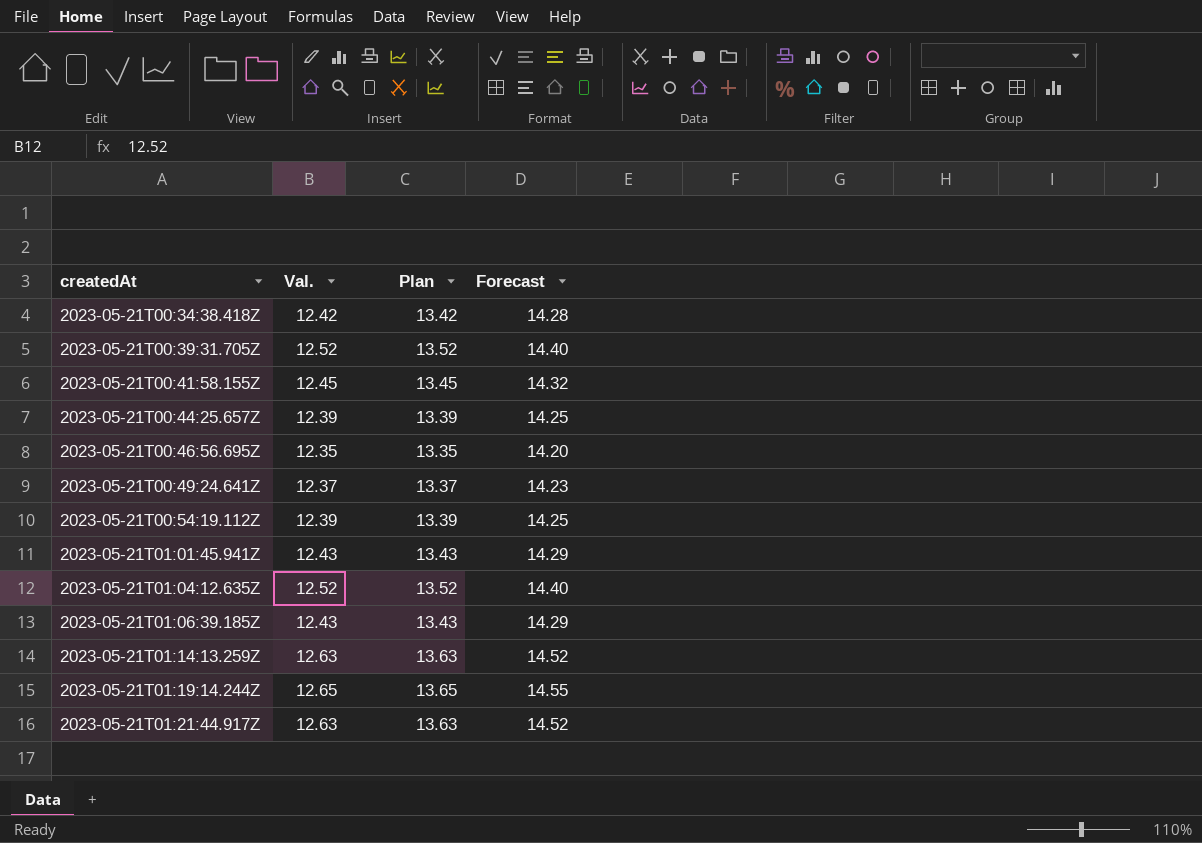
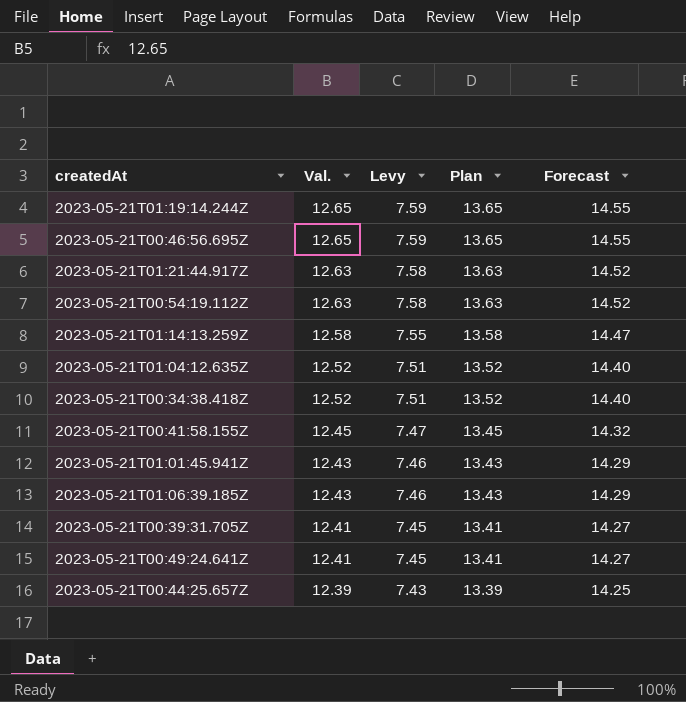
row order: createdAt ascending -> Val. descending
column Levy | formula: none -> [Val.] * 0.6
2023-05-21T00:46:56.695Z | Val.: 12.35 -> 12.65
2023-05-21T00:46:56.695Z | Plan: 13.35 -> 13.65
2023-05-21T00:46:56.695Z | Forecast: 14.20 -> 14.55
2023-05-21T00:54:19.112Z | Val.: 12.39 -> 12.63
2023-05-21T00:54:19.112Z | Plan: 13.39 -> 13.63
2023-05-21T00:54:19.112Z | Forecast: 14.25 -> 14.52
2023-05-21T01:14:13.259Z | Val.: 12.63 -> 12.58
2023-05-21T01:14:13.259Z | Plan: 13.63 -> 13.58
2023-05-21T01:14:13.259Z | Forecast: 14.52 -> 14.47
2023-05-21T00:34:38.418Z | Val.: 12.42 -> 12.52
2023-05-21T00:34:38.418Z | Plan: 13.42 -> 13.52
2023-05-21T00:34:38.418Z | Forecast: 14.28 -> 14.40
2023-05-21T00:39:31.705Z | Val.: 12.52 -> 12.41
2023-05-21T00:39:31.705Z | Plan: 13.52 -> 13.41
2023-05-21T00:39:31.705Z | Forecast: 14.40 -> 14.27
2023-05-21T00:49:24.641Z | Val.: 12.37 -> 12.41
2023-05-21T00:49:24.641Z | Plan: 13.37 -> 13.41
2023-05-21T00:49:24.641Z | Forecast: 14.23 -> 14.27

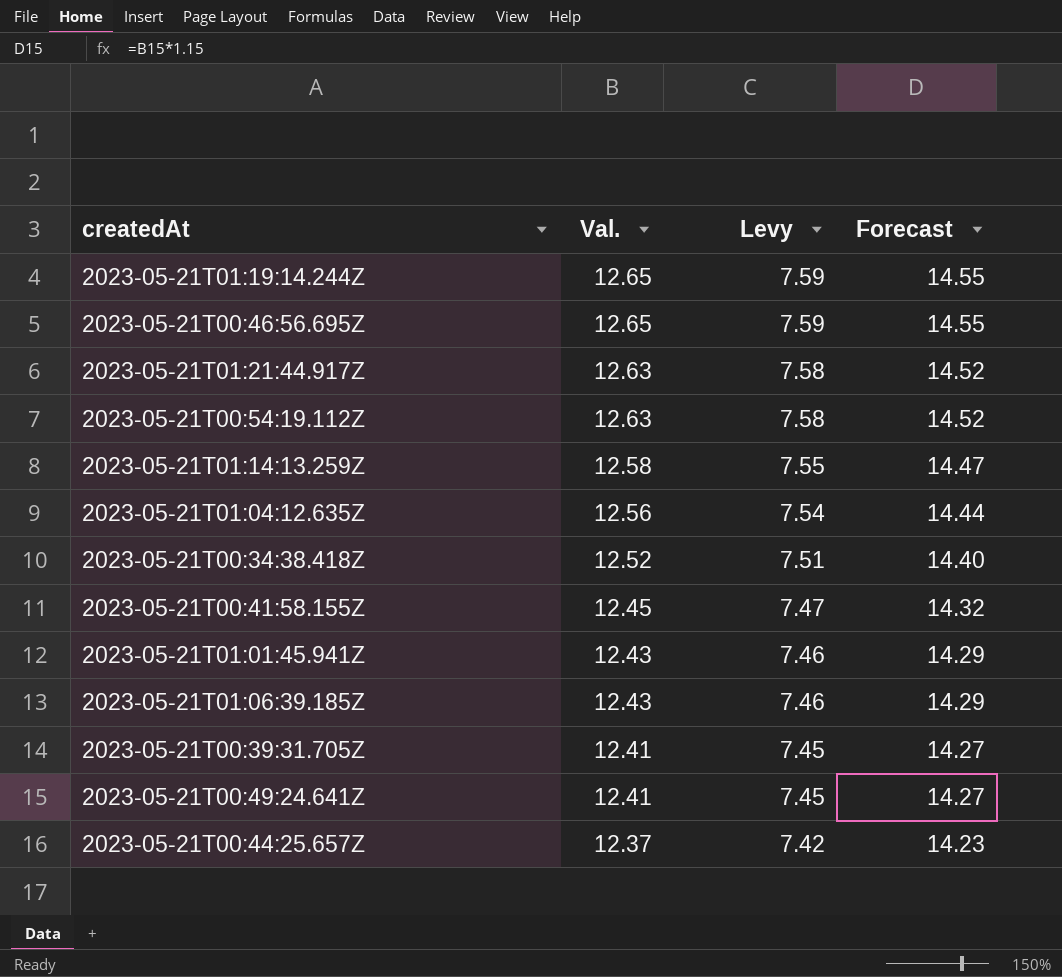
column Plan | formula: [Val.] + 1 -> none
2023-05-21T01:04:12.635Z | Val.: 12.52 -> 12.56
2023-05-21T01:04:12.635Z | Levy: 7.51 -> 7.54
2023-05-21T01:04:12.635Z | Forecast: 14.40 -> 14.44
2023-05-21T00:44:25.657Z | Val.: 12.39 -> 12.37
2023-05-21T00:44:25.657Z | Levy: 7.43 -> 7.42
2023-05-21T00:44:25.657Z | Forecast: 14.25 -> 14.23

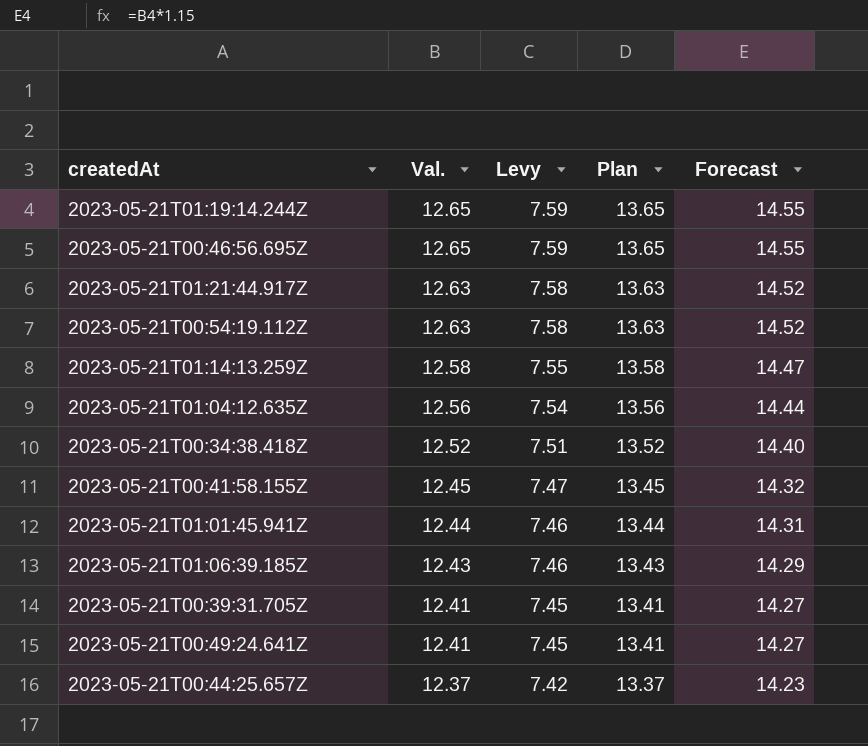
column Plan | formula: none -> [Val.] + 1
2023-05-21T01:01:45.941Z | Val.: 12.43 -> 12.44
2023-05-21T01:01:45.941Z | Forecast: 14.29 -> 14.31

